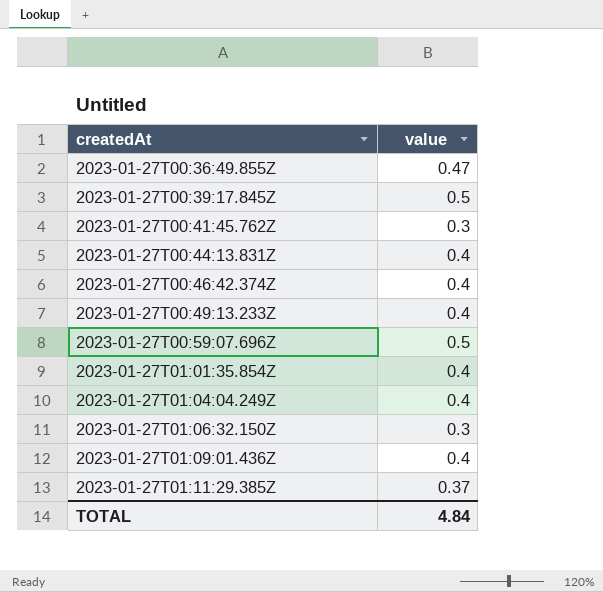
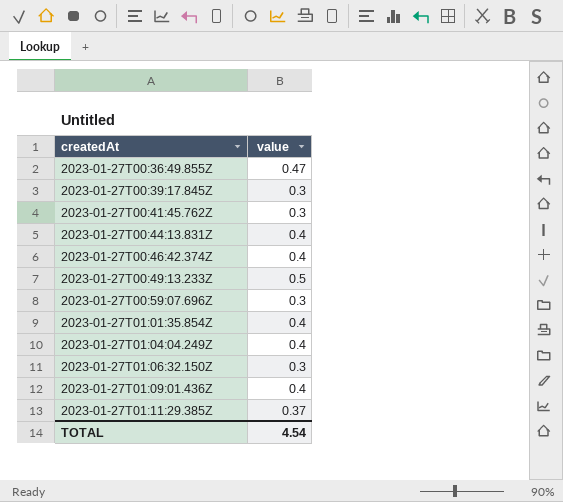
2023-01-27T00:39:17.845Z | value: 0.5 -> 0.3
2023-01-27T00:49:13.233Z | value: 0.4 -> 0.5
2023-01-27T00:59:07.696Z | value: 0.5 -> 0.3
TOTAL | value: 4.84 -> 4.54

